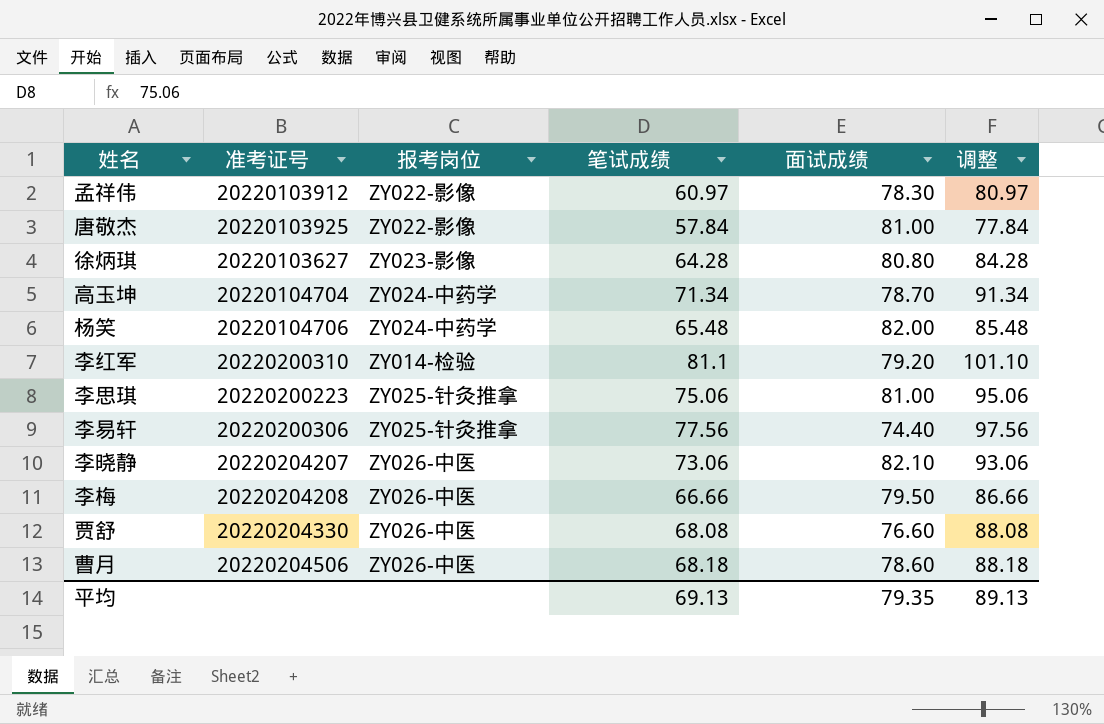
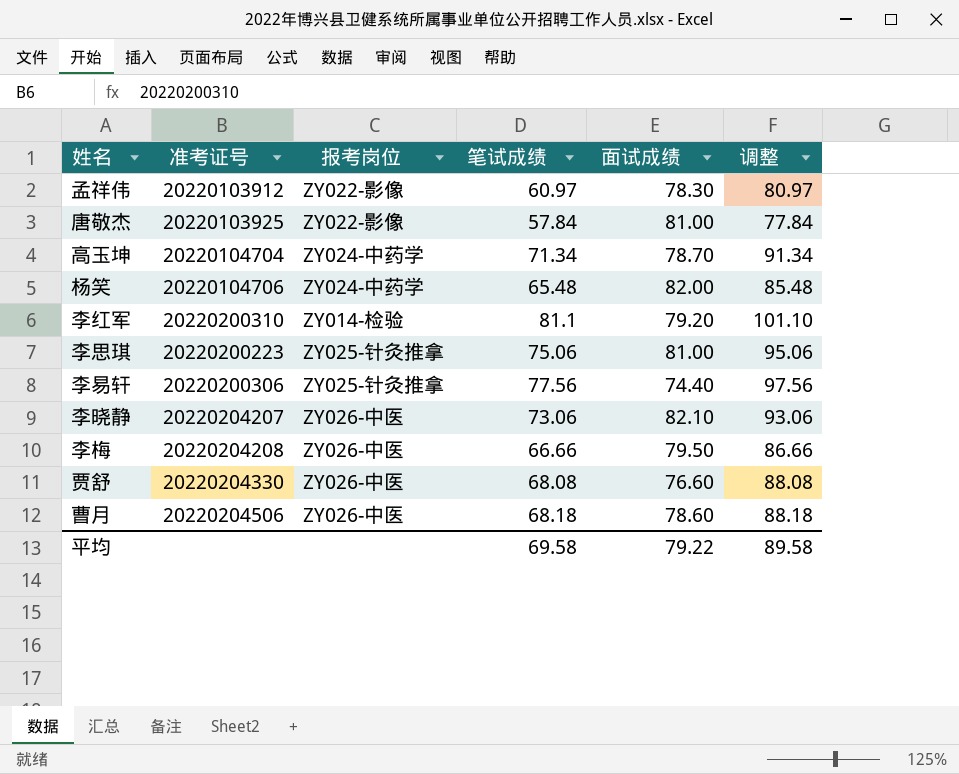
row 徐炳琪: 20220103627 | ZY023-影像 | 64.28 | 80.80 | 84.28 -> none
平均 | 笔试成绩: 69.13 -> 69.58
平均 | 面试成绩: 79.35 -> 79.22
平均 | 调整: 89.13 -> 89.58

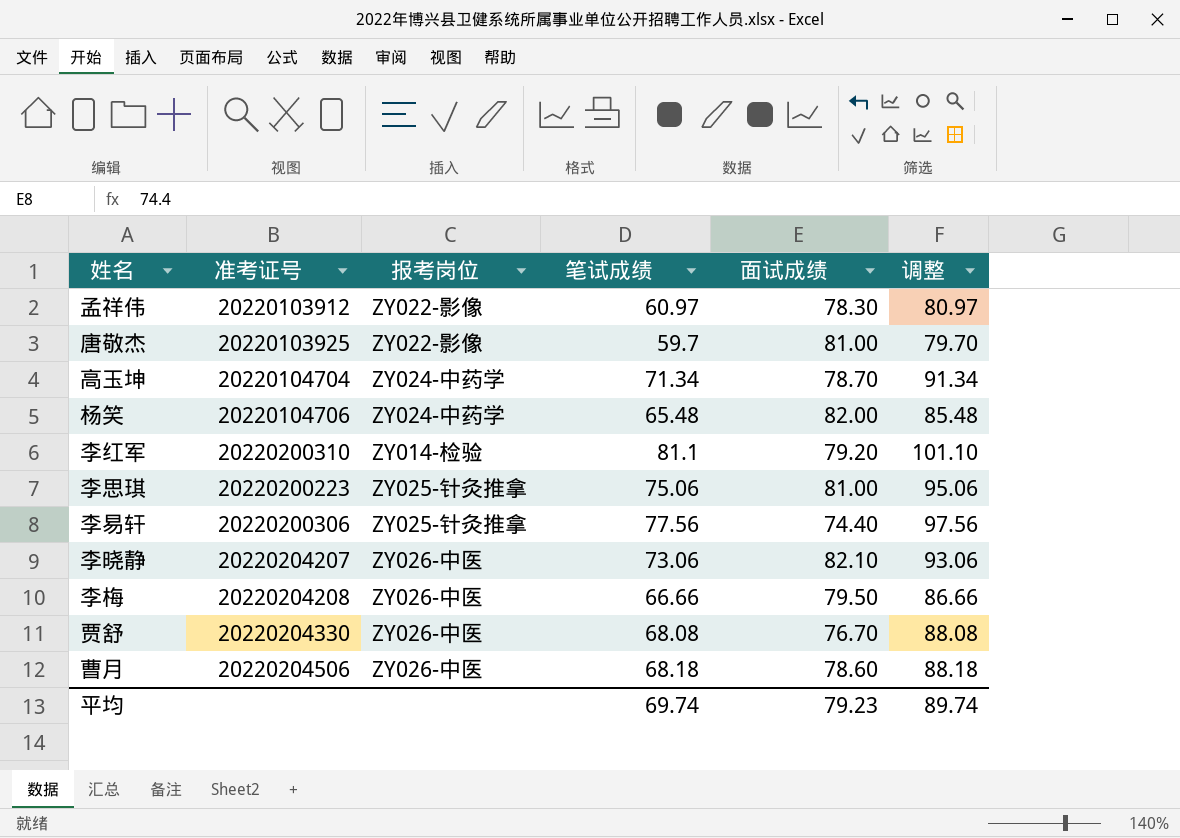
唐敬杰 | 笔试成绩: 57.84 -> 59.7
唐敬杰 | 调整: 77.84 -> 79.70
贾舒 | 面试成绩: 76.60 -> 76.70
平均 | 笔试成绩: 69.58 -> 69.74
平均 | 面试成绩: 79.22 -> 79.23
平均 | 调整: 89.58 -> 89.74

